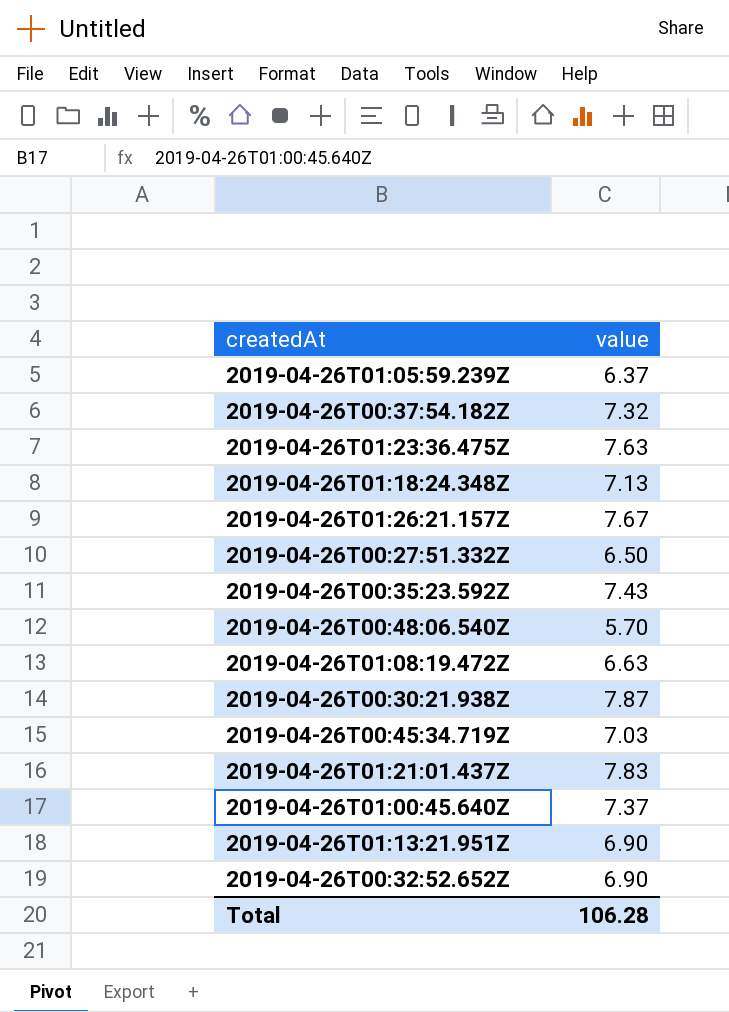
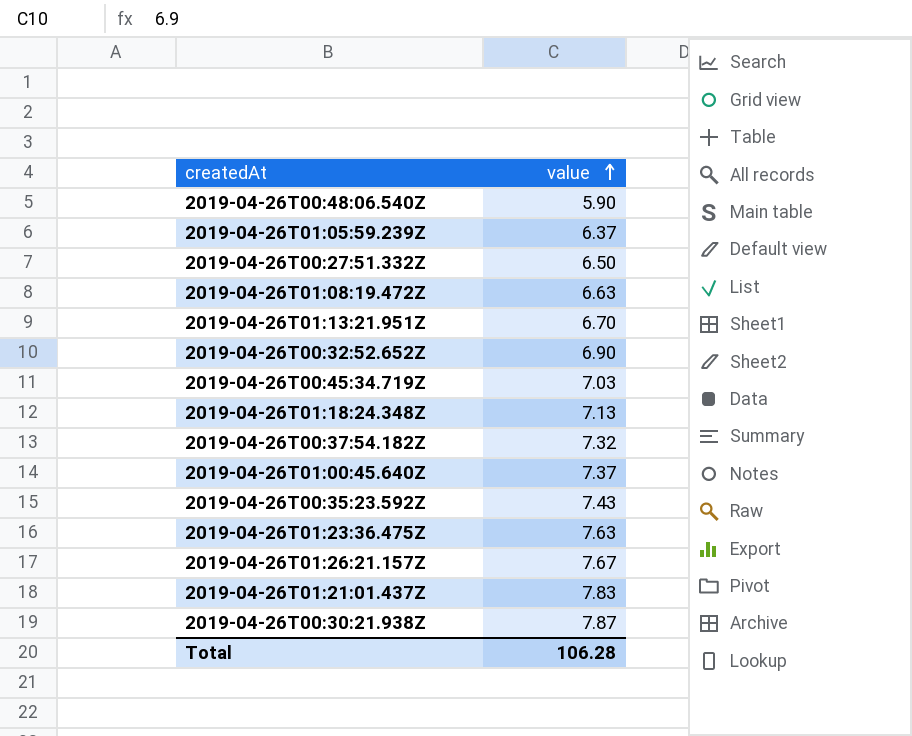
row order: none -> value ascending
2019-04-26T00:48:06.540Z | value: 5.70 -> 5.90
2019-04-26T01:13:21.951Z | value: 6.90 -> 6.70

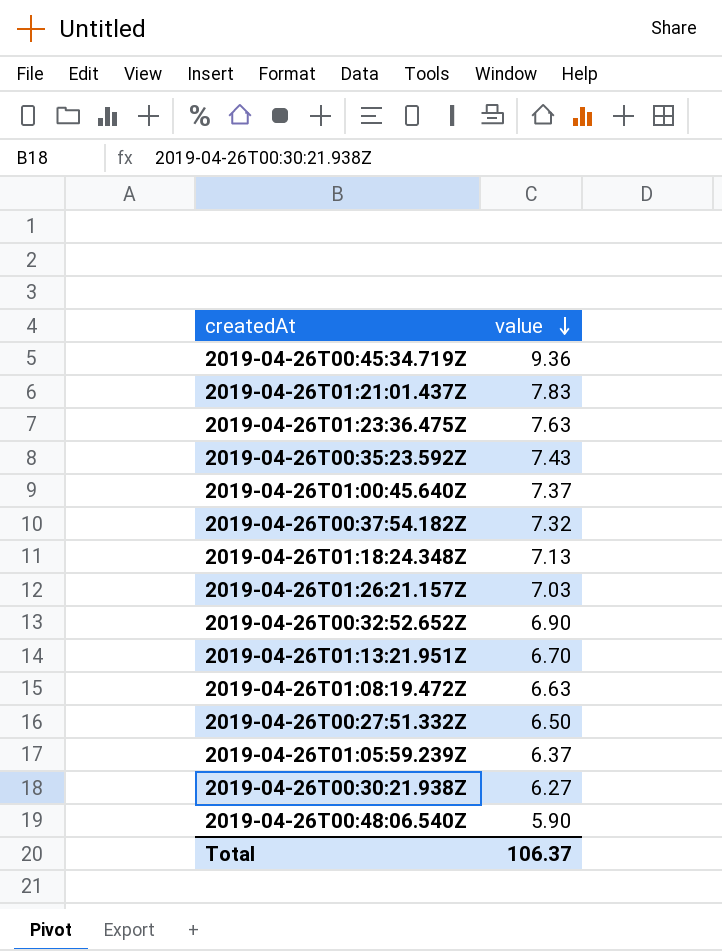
row order: value ascending -> value descending
2019-04-26T00:45:34.719Z | value: 7.03 -> 9.36
2019-04-26T01:26:21.157Z | value: 7.67 -> 7.03
2019-04-26T00:30:21.938Z | value: 7.87 -> 6.27
Total | value: 106.28 -> 106.37

